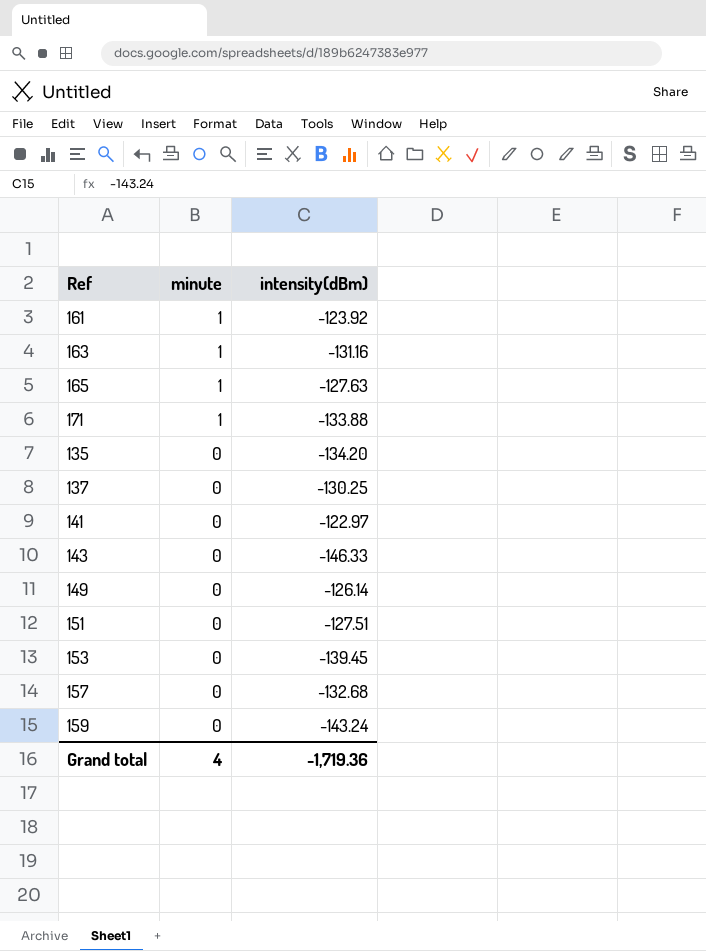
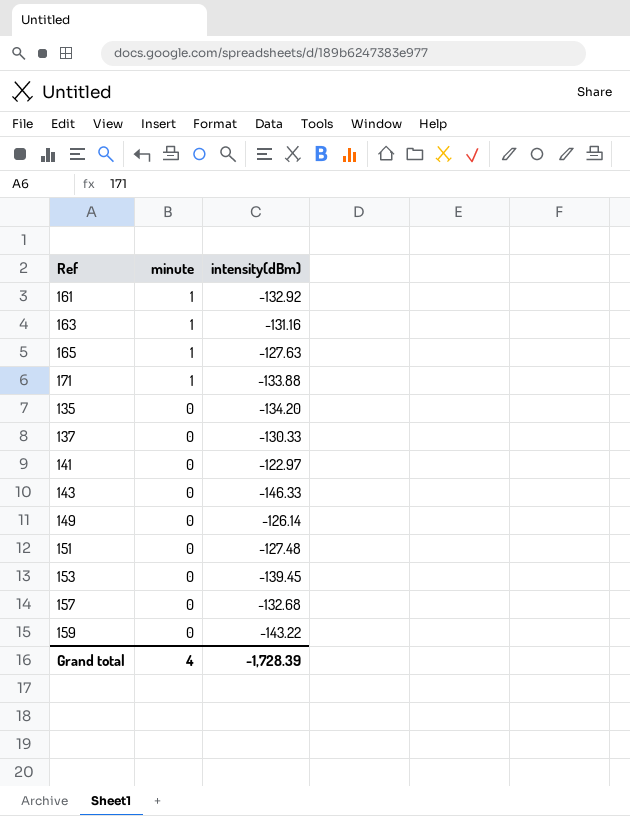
161 | intensity(dBm): -123.92 -> -132.92
137 | intensity(dBm): -130.25 -> -130.33
151 | intensity(dBm): -127.51 -> -127.48
159 | intensity(dBm): -143.24 -> -143.22
Grand total | intensity(dBm): -1,719.36 -> -1,728.39

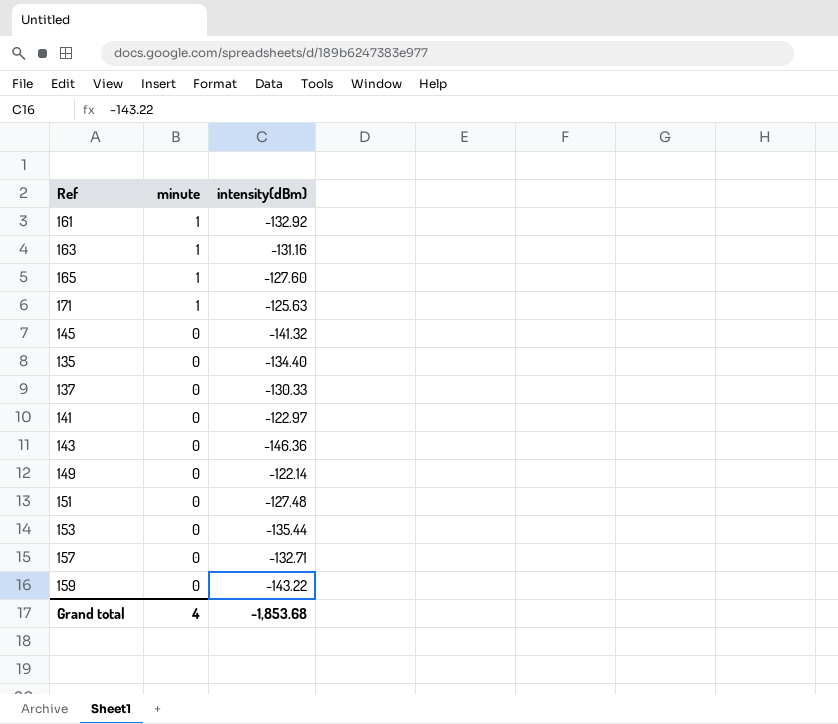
165 | intensity(dBm): -127.63 -> -127.60
171 | intensity(dBm): -133.88 -> -125.63
row 145: none -> 0 | -141.32
135 | intensity(dBm): -134.20 -> -134.40
143 | intensity(dBm): -146.33 -> -146.36
149 | intensity(dBm): -126.14 -> -122.14
153 | intensity(dBm): -139.45 -> -135.44
157 | intensity(dBm): -132.68 -> -132.71
Grand total | intensity(dBm): -1,728.39 -> -1,853.68

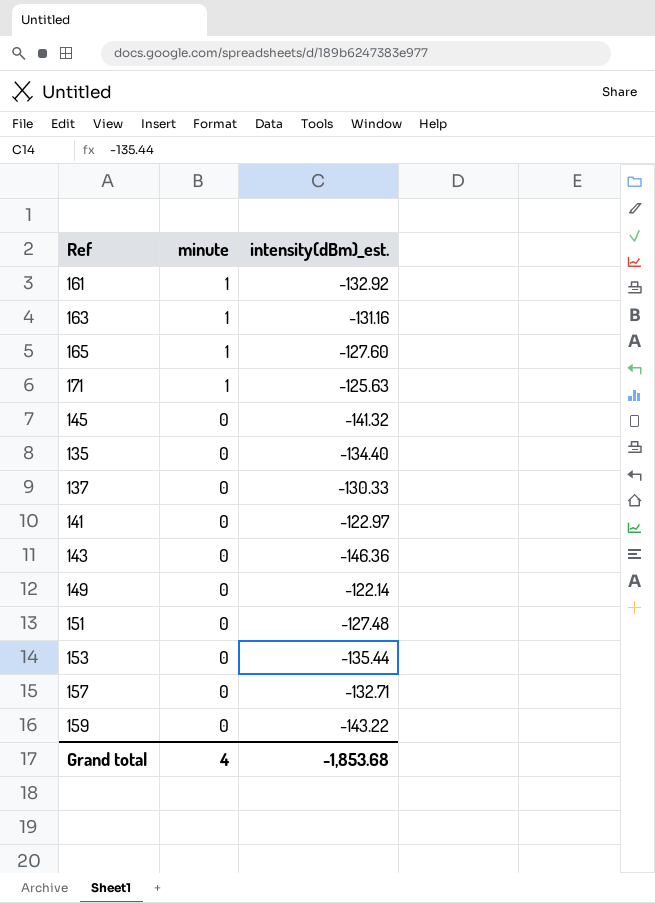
column name: intensity(dBm) -> intensity(dBm)_est.

